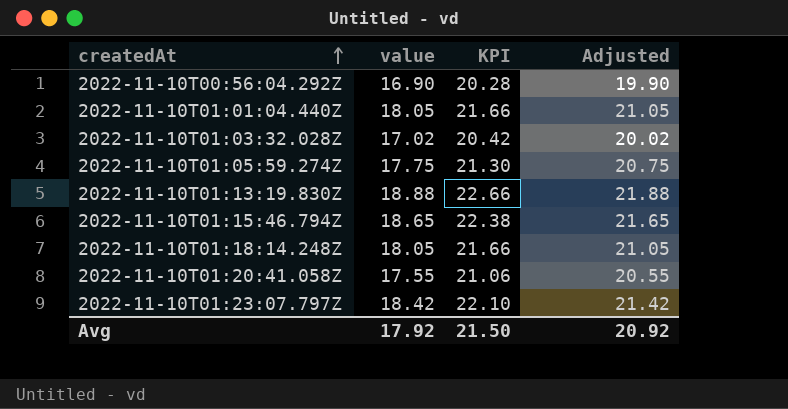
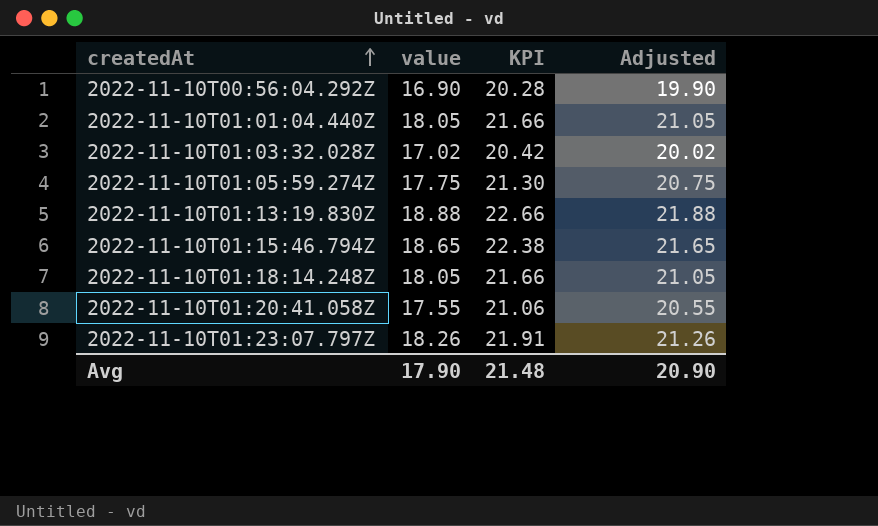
2022-11-10T01:23:07.797Z | value: 18.42 -> 18.26
2022-11-10T01:23:07.797Z | KPI: 22.10 -> 21.91
2022-11-10T01:23:07.797Z | Adjusted: 21.42 -> 21.26
Avg | value: 17.92 -> 17.90
Avg | KPI: 21.50 -> 21.48
Avg | Adjusted: 20.92 -> 20.90

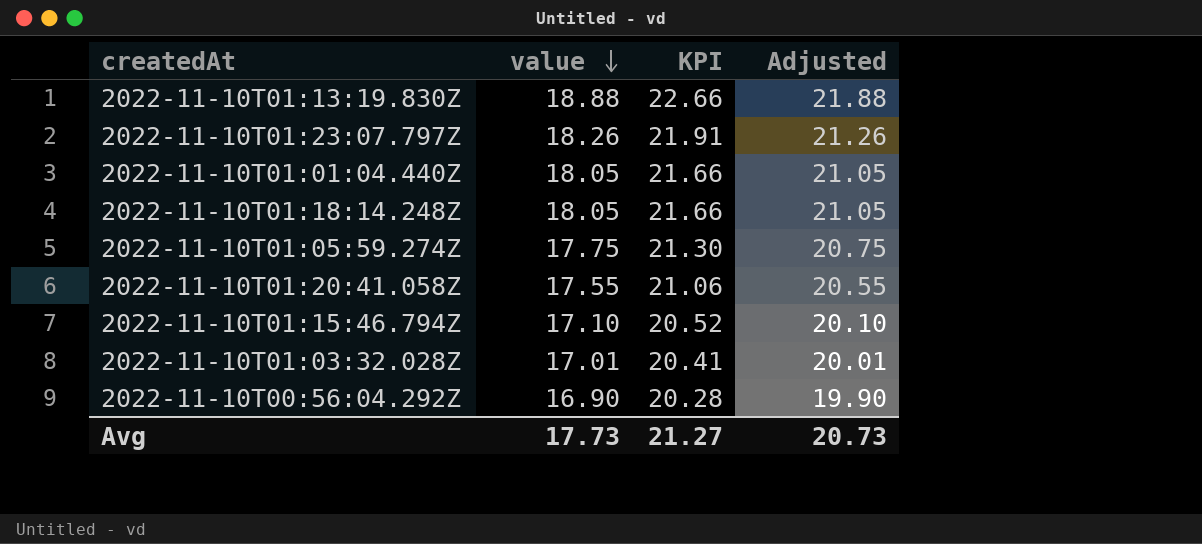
row order: createdAt ascending -> value descending
2022-11-10T01:15:46.794Z | value: 18.65 -> 17.10
2022-11-10T01:15:46.794Z | KPI: 22.38 -> 20.52
2022-11-10T01:15:46.794Z | Adjusted: 21.65 -> 20.10
2022-11-10T01:03:32.028Z | value: 17.02 -> 17.01
2022-11-10T01:03:32.028Z | KPI: 20.42 -> 20.41
2022-11-10T01:03:32.028Z | Adjusted: 20.02 -> 20.01
Avg | value: 17.90 -> 17.73
Avg | KPI: 21.48 -> 21.27
Avg | Adjusted: 20.90 -> 20.73

